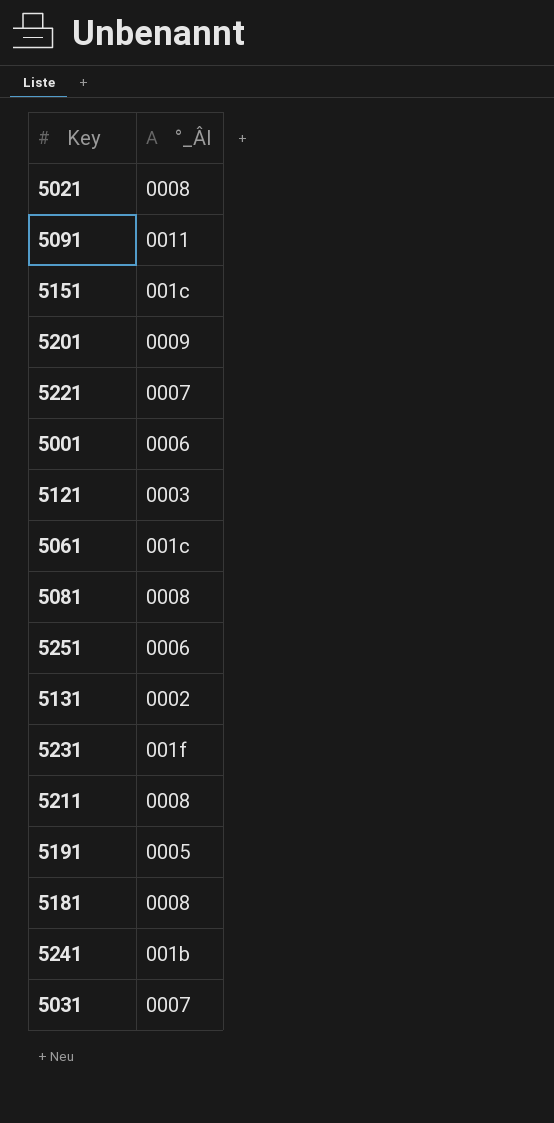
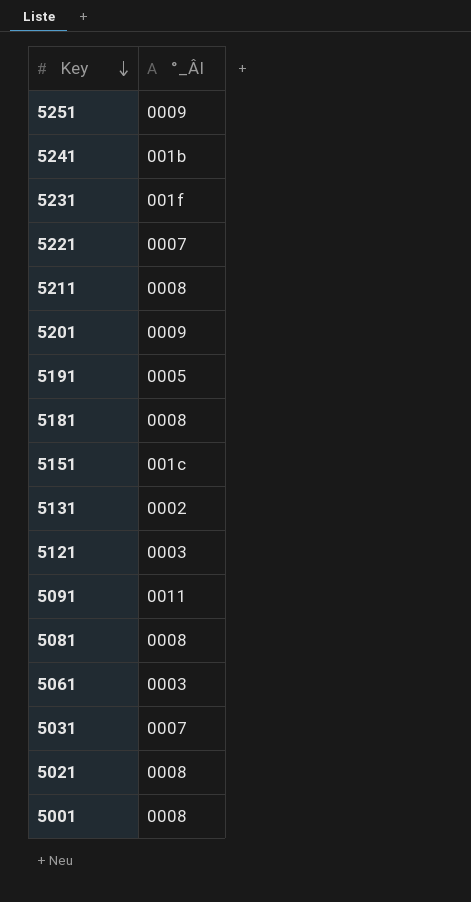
row order: none -> Key descending
5251 | °_ÂI: 0006 -> 0009
5061 | °_ÂI: 001c -> 0003
5001 | °_ÂI: 0006 -> 0008

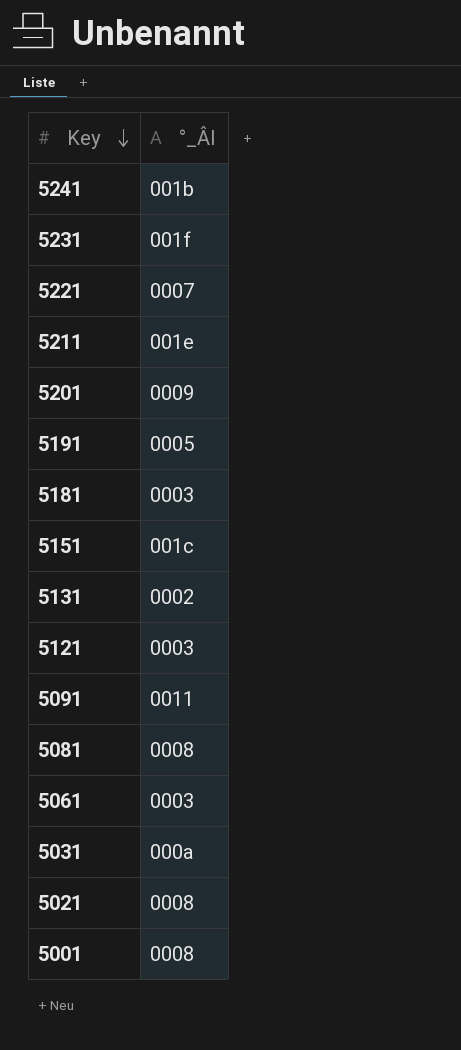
row 5251: 0009 -> none
5211 | °_ÂI: 0008 -> 001e
5181 | °_ÂI: 0008 -> 0003
5031 | °_ÂI: 0007 -> 000a

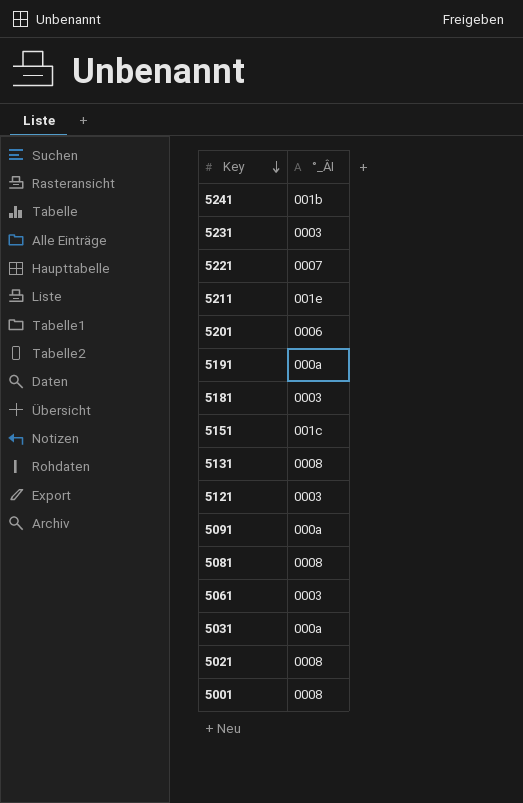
5231 | °_ÂI: 001f -> 0003
5201 | °_ÂI: 0009 -> 0006
5191 | °_ÂI: 0005 -> 000a
5131 | °_ÂI: 0002 -> 0008
5091 | °_ÂI: 0011 -> 000a

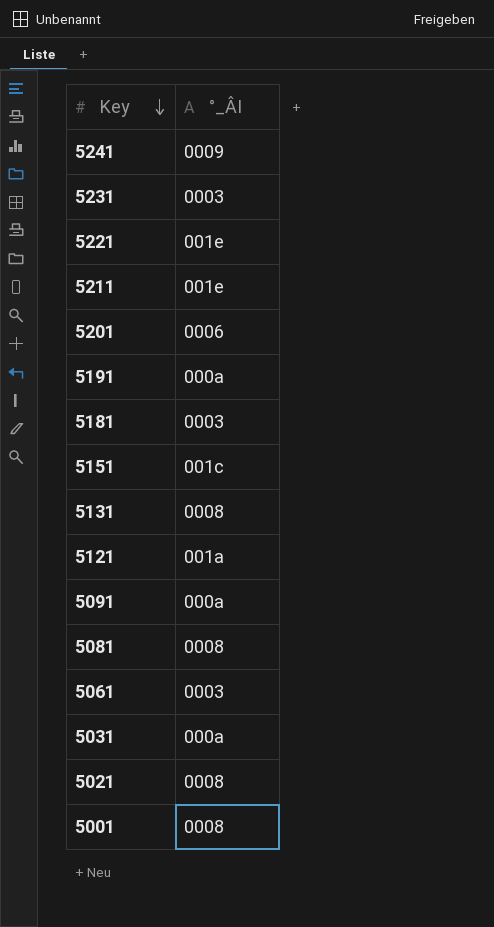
5241 | °_ÂI: 001b -> 0009
5221 | °_ÂI: 0007 -> 001e
5121 | °_ÂI: 0003 -> 001a

